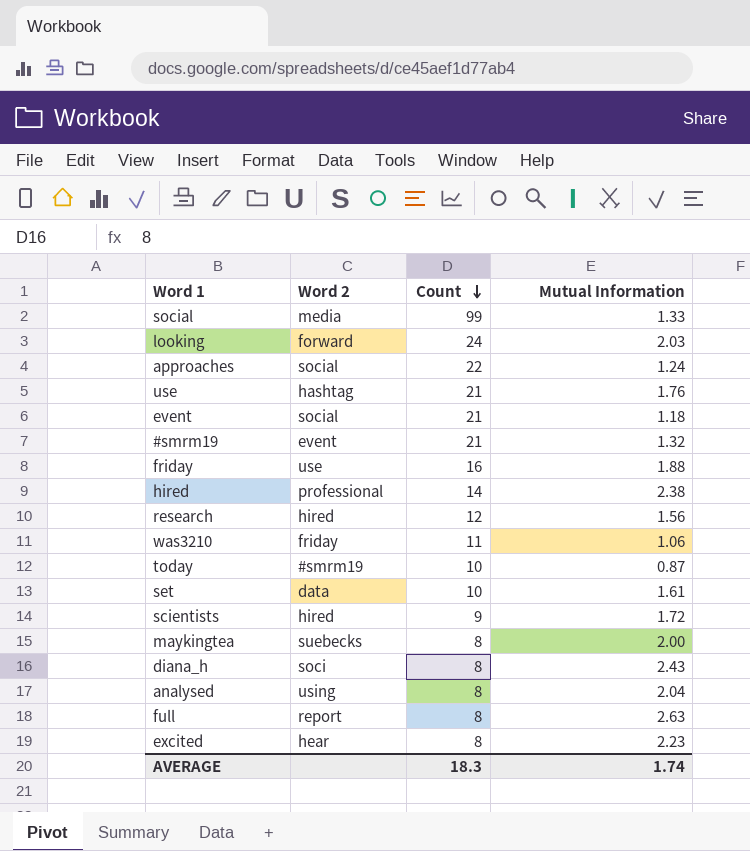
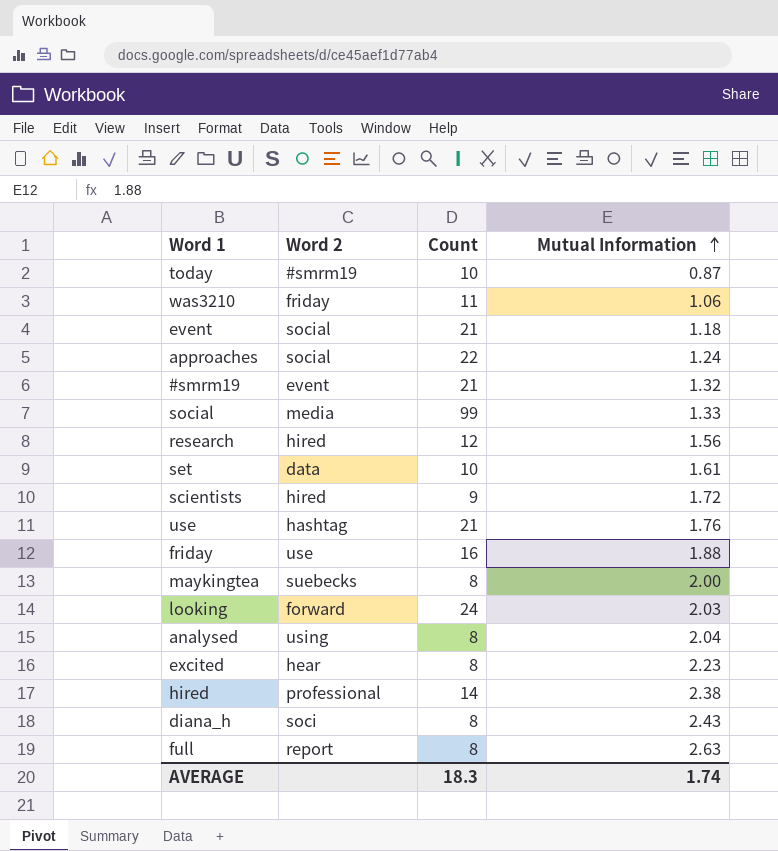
row order: Count descending -> Mutual Information ascending

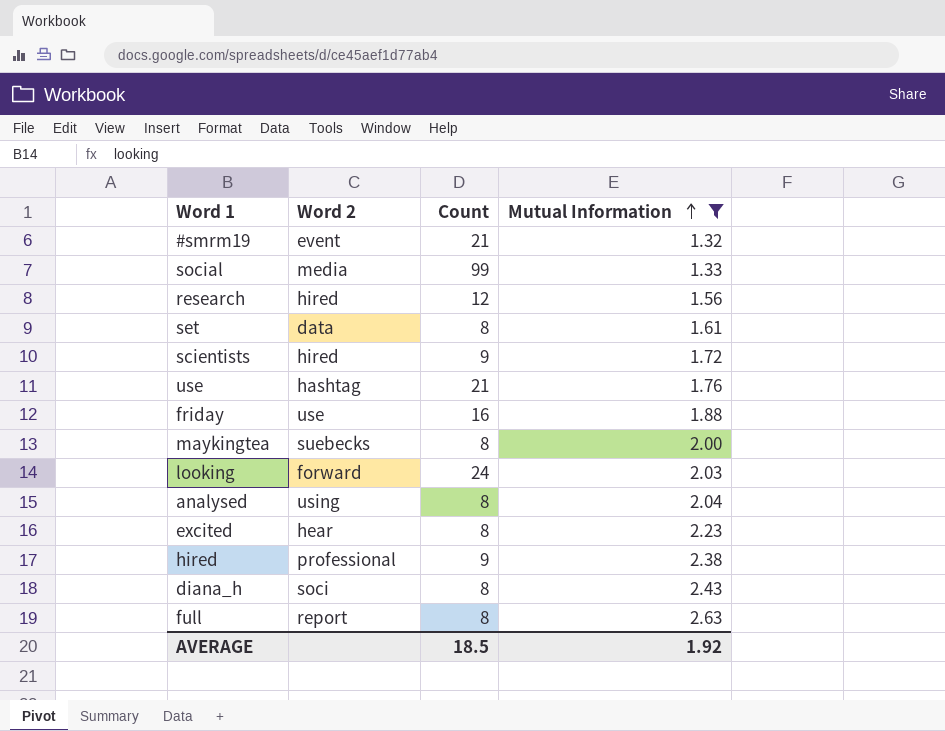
filter: none -> Mutual Information >= 1.32
set | Count: 10 -> 8
hired | Count: 14 -> 9
AVERAGE | Count: 18.3 -> 18.5
AVERAGE | Mutual Information: 1.74 -> 1.92

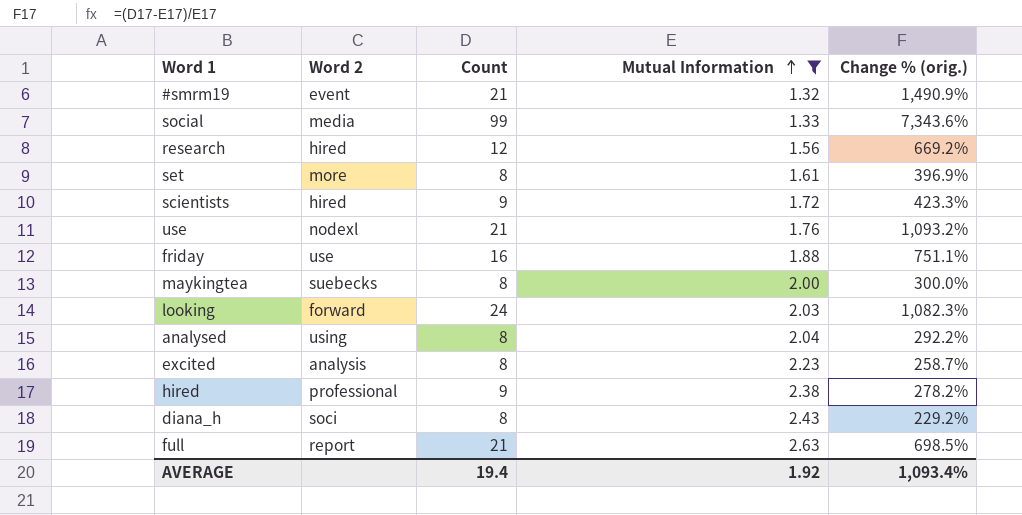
column Change % (orig.) | formula: none -> ([Count] - [Mutual Information]) / [Mutual Information]
set | Word 2: data -> more
use | Word 2: hashtag -> nodexl
excited | Word 2: hear -> analysis
full | Count: 8 -> 21
AVERAGE | Count: 18.5 -> 19.4

